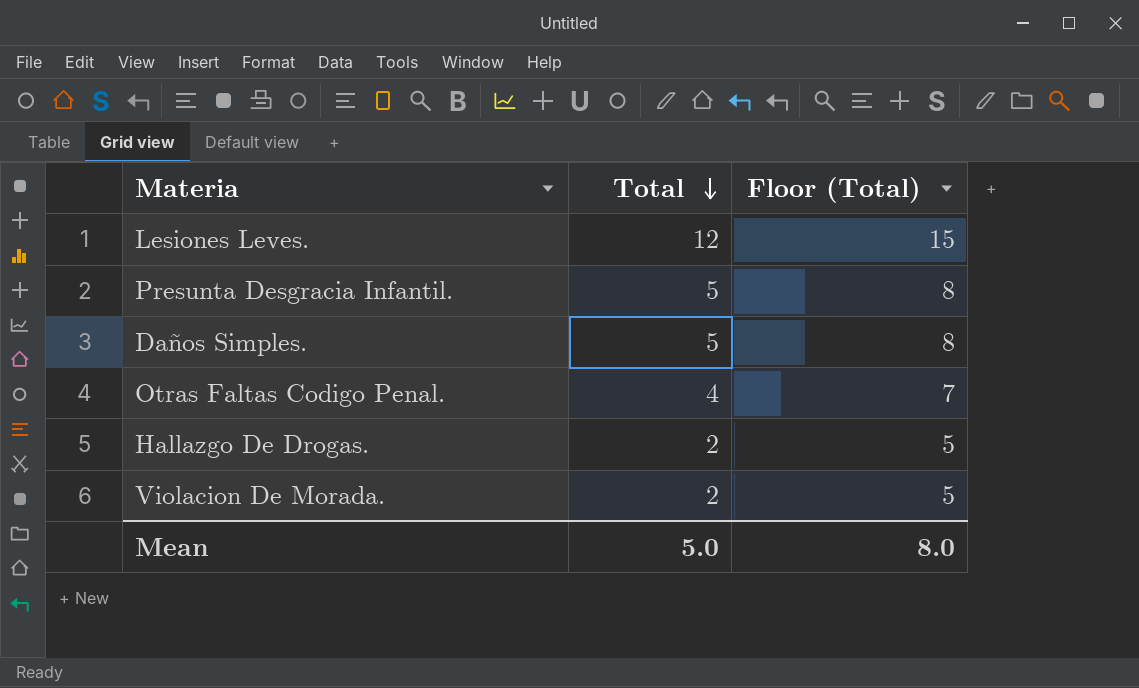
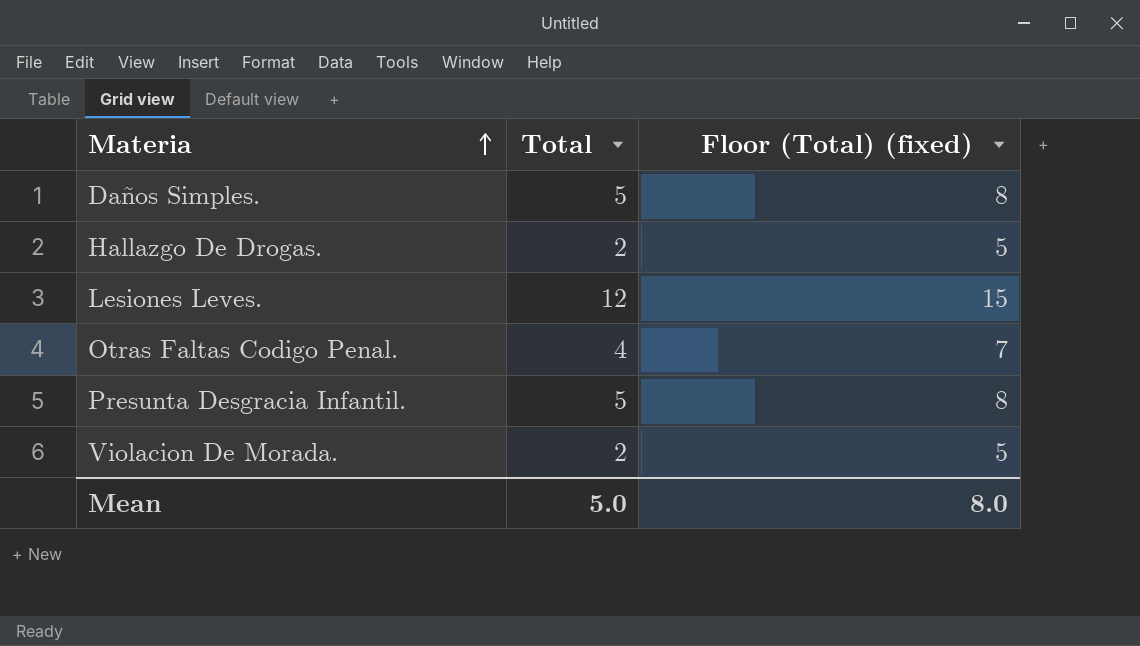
row order: Total descending -> Materia ascending
column name: Floor (Total) -> Floor (Total) (fixed)

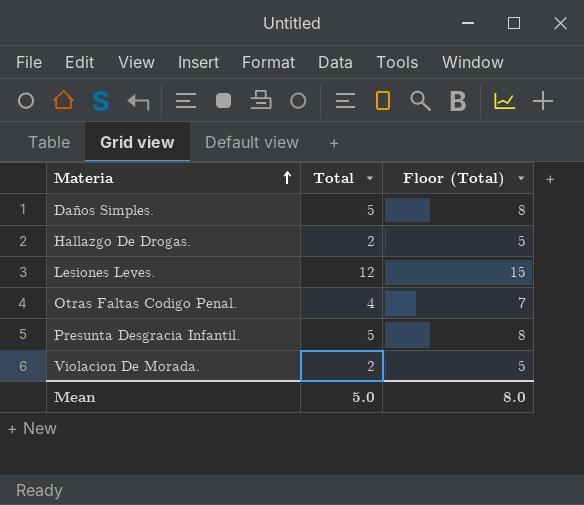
column name: Floor (Total) (fixed) -> Floor (Total)

